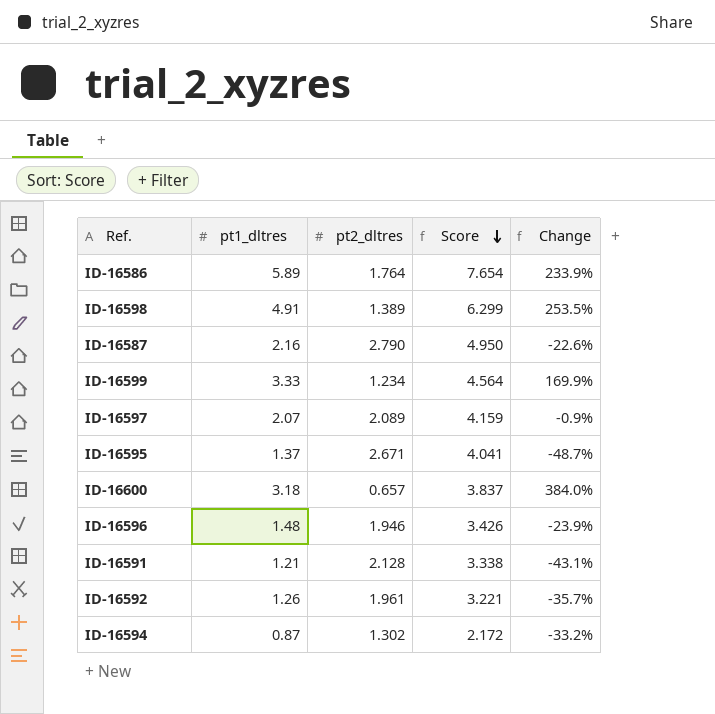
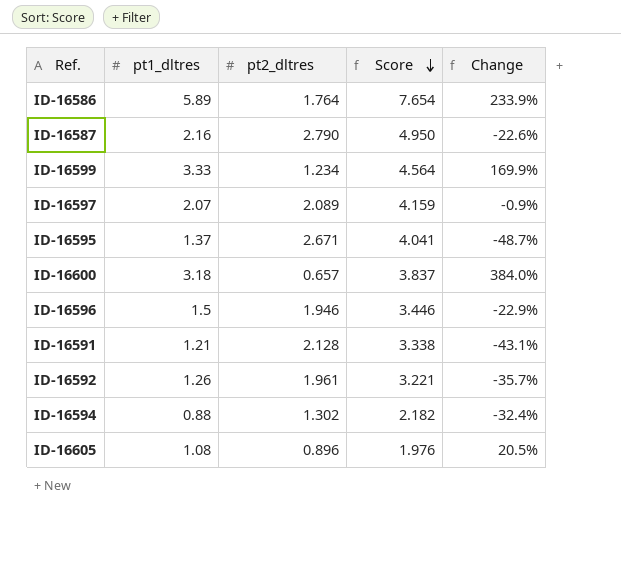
row ID-16598: 4.91 | 1.389 | 6.299 | 253.5% -> none
ID-16596 | pt1_dltres: 1.48 -> 1.5
ID-16596 | Score: 3.426 -> 3.446
ID-16596 | Change: -23.9% -> -22.9%
ID-16594 | pt1_dltres: 0.87 -> 0.88
ID-16594 | Score: 2.172 -> 2.182
ID-16594 | Change: -33.2% -> -32.4%
row ID-16605: none -> 1.08 | 0.896 | 1.976 | 20.5%

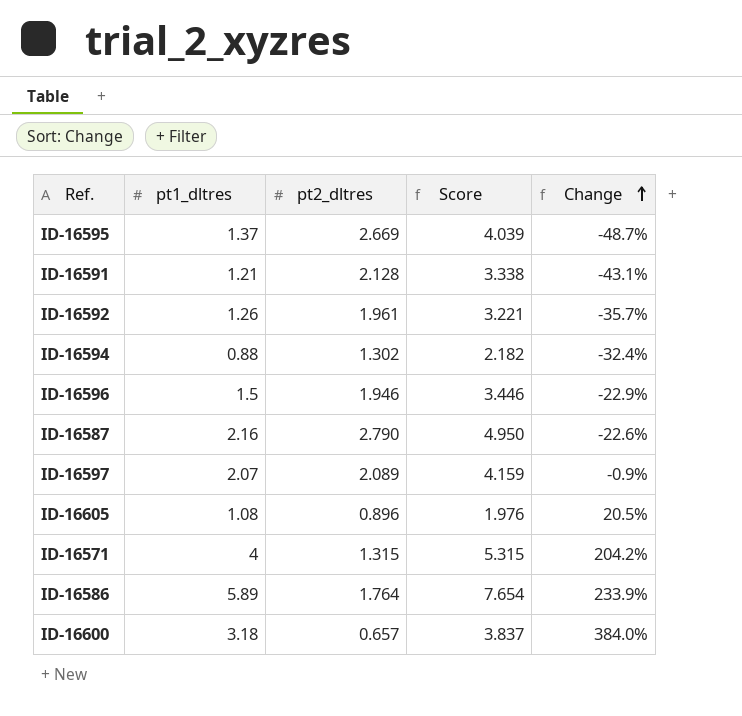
row order: Score descending -> Change ascending
row ID-16599: 3.33 | 1.234 | 4.564 | 169.9% -> none
ID-16595 | pt2_dltres: 2.671 -> 2.669
ID-16595 | Score: 4.041 -> 4.039
row ID-16571: none -> 4 | 1.315 | 5.315 | 204.2%

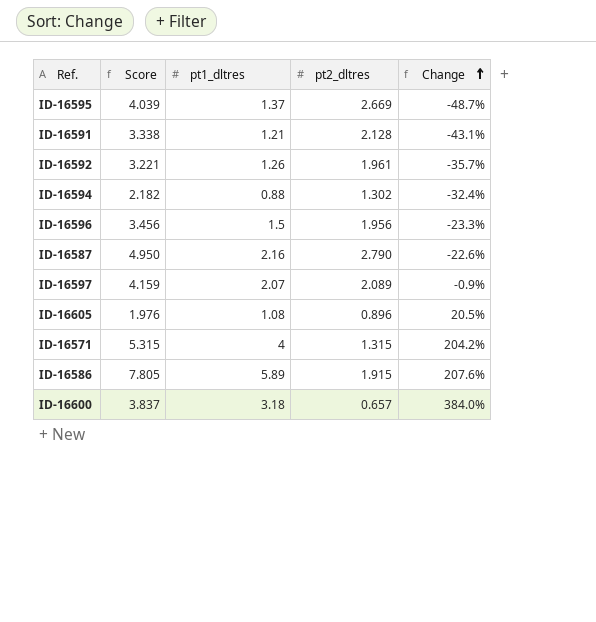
column Score | position: 4 -> 2
ID-16596 | Score: 3.446 -> 3.456
ID-16596 | pt2_dltres: 1.946 -> 1.956
ID-16596 | Change: -22.9% -> -23.3%
ID-16586 | Score: 7.654 -> 7.805
ID-16586 | pt2_dltres: 1.764 -> 1.915
ID-16586 | Change: 233.9% -> 207.6%

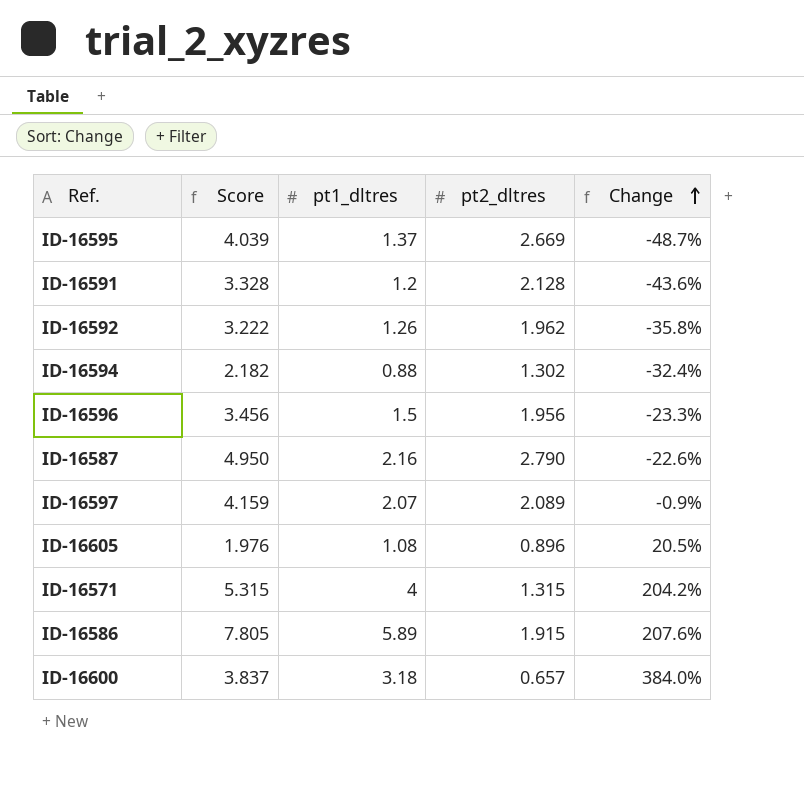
ID-16591 | Score: 3.338 -> 3.328
ID-16591 | pt1_dltres: 1.21 -> 1.2
ID-16591 | Change: -43.1% -> -43.6%
ID-16592 | Score: 3.221 -> 3.222
ID-16592 | pt2_dltres: 1.961 -> 1.962
ID-16592 | Change: -35.7% -> -35.8%

